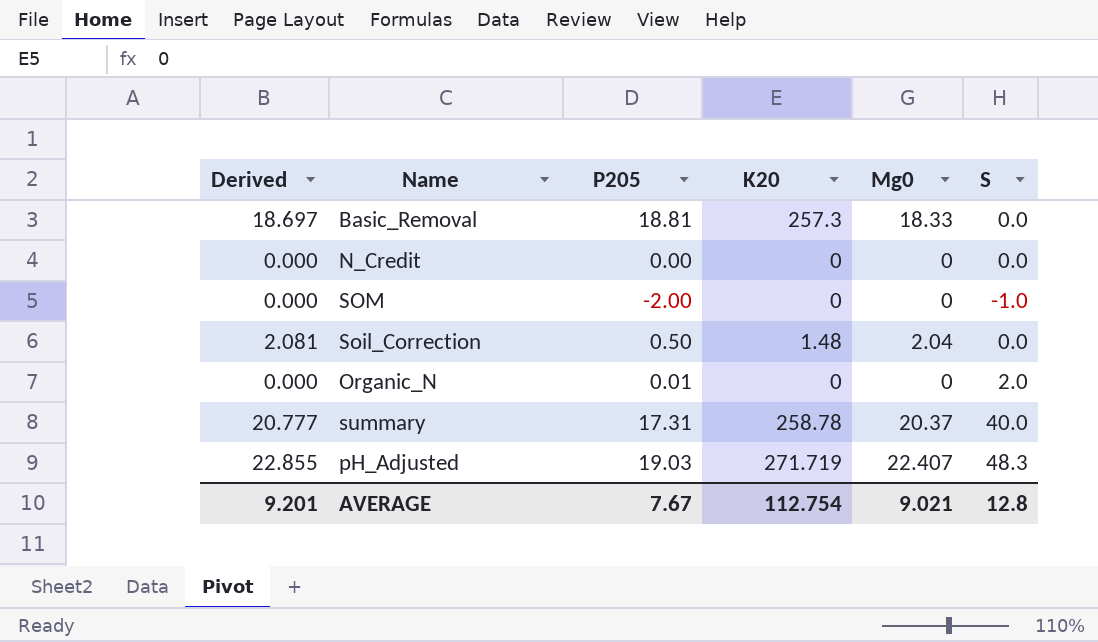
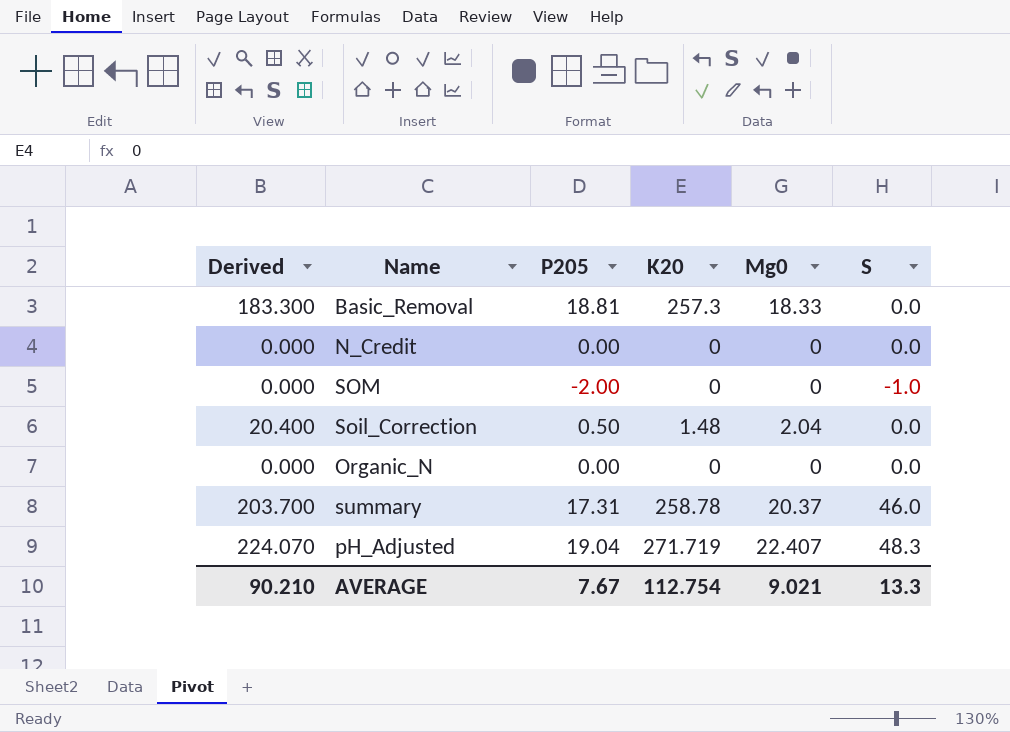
column Derived | formula: [Mg0] * 1.02 -> [Mg0] * 10
Organic_N | P205: 0.01 -> 0.00
Organic_N | S: 2.0 -> 0.0
summary | S: 40.0 -> 46.0
pH_Adjusted | P205: 19.03 -> 19.04
AVERAGE | Derived: 9.201 -> 90.210
AVERAGE | S: 12.8 -> 13.3

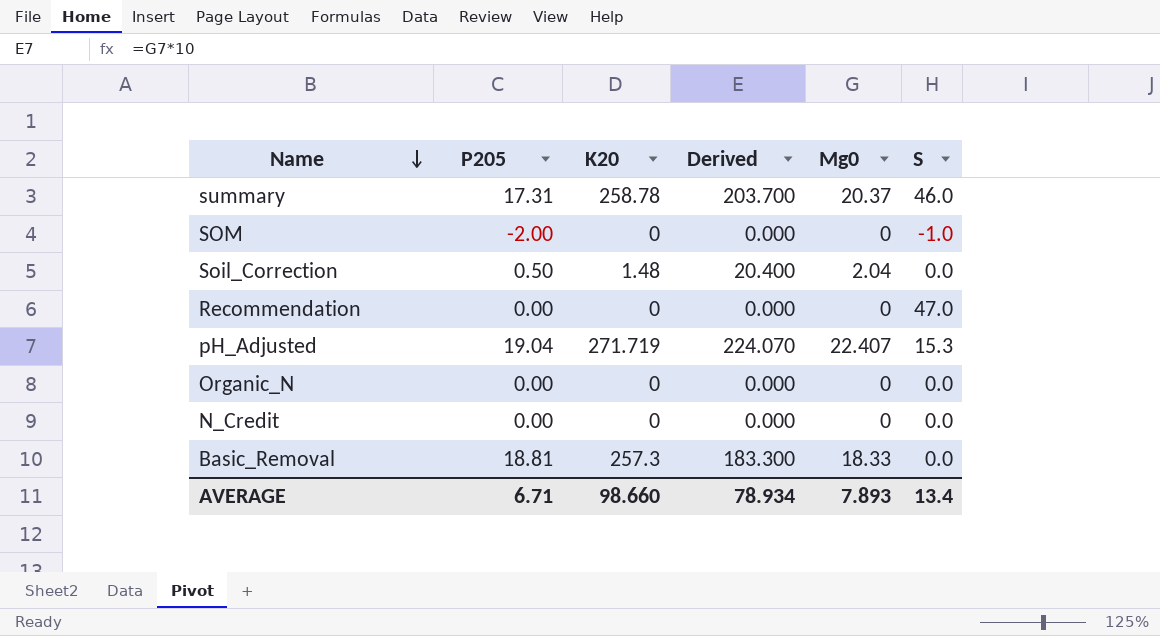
row order: none -> Name descending
column Derived | position: 1 -> 4
row Recommendation: none -> 0.00 | 0 | 0.000 | 0 | 47.0
pH_Adjusted | S: 48.3 -> 15.3
AVERAGE | P205: 7.67 -> 6.71
AVERAGE | K20: 112.754 -> 98.660
AVERAGE | Derived: 90.210 -> 78.934
AVERAGE | Mg0: 9.021 -> 7.893
AVERAGE | S: 13.3 -> 13.4

